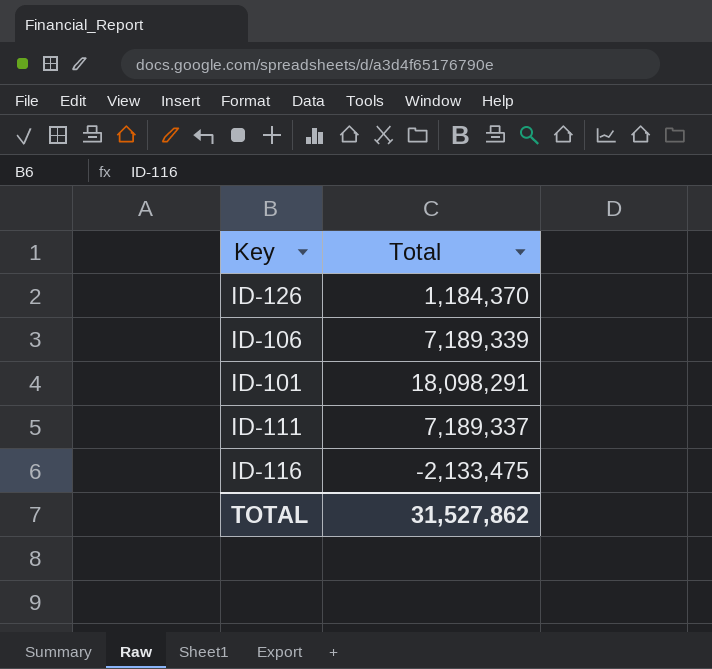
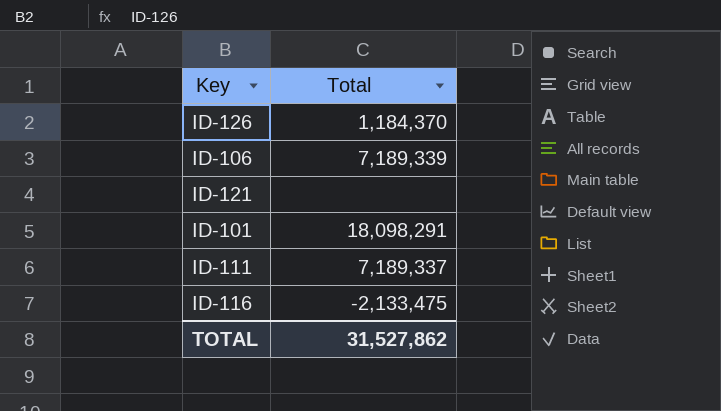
row ID-121: none -> none

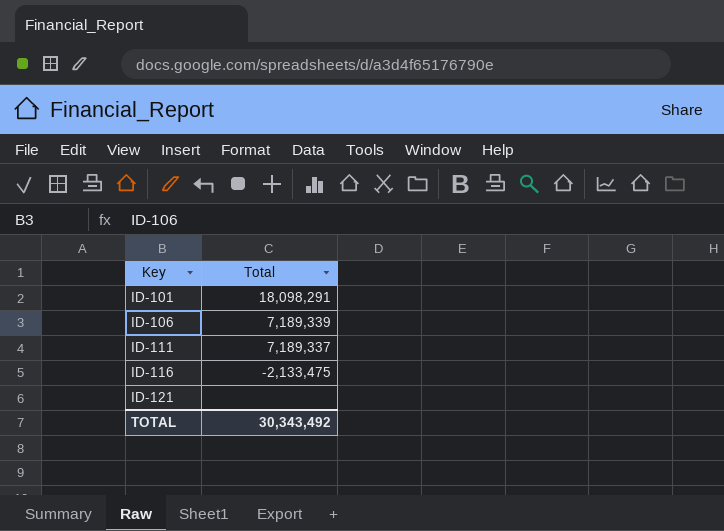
row order: none -> Key ascending
row ID-126: 1,184,370 -> none
TOTAL | Total: 31,527,862 -> 30,343,492

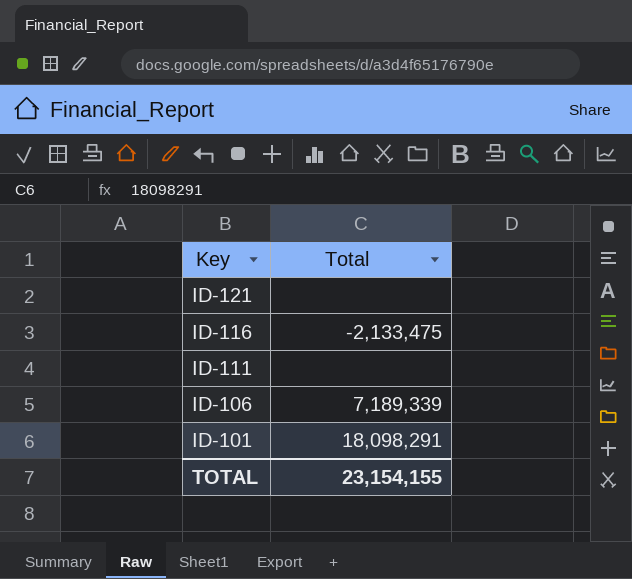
row order: Key ascending -> Key descending
ID-111 | Total: 7,189,337 -> none
TOTAL | Total: 30,343,492 -> 23,154,155

